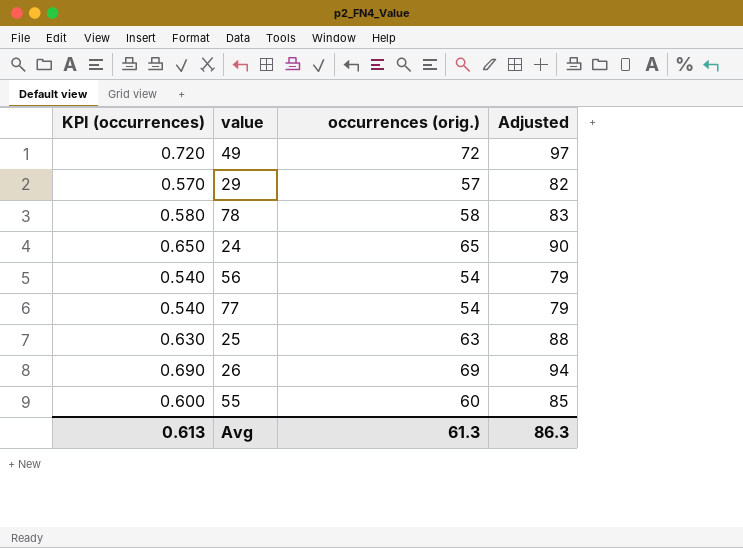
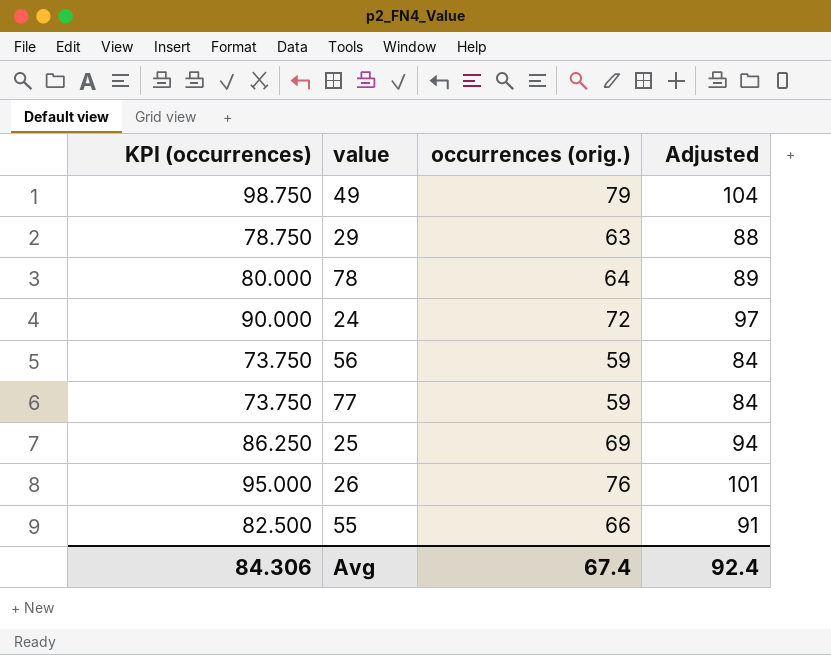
column KPI (occurrences) | formula: [occurrences (orig.)] * 0.01 -> [occurrences (orig.)] * 1.25
49 | occurrences (orig.): 72 -> 79
49 | Adjusted: 97 -> 104
29 | occurrences (orig.): 57 -> 63
29 | Adjusted: 82 -> 88
78 | occurrences (orig.): 58 -> 64
78 | Adjusted: 83 -> 89
24 | occurrences (orig.): 65 -> 72
24 | Adjusted: 90 -> 97
56 | occurrences (orig.): 54 -> 59
56 | Adjusted: 79 -> 84
77 | occurrences (orig.): 54 -> 59
77 | Adjusted: 79 -> 84
25 | occurrences (orig.): 63 -> 69
25 | Adjusted: 88 -> 94
26 | occurrences (orig.): 69 -> 76
26 | Adjusted: 94 -> 101
55 | occurrences (orig.): 60 -> 66
55 | Adjusted: 85 -> 91
Avg | KPI (occurrences): 0.613 -> 84.306
Avg | occurrences (orig.): 61.3 -> 67.4
Avg | Adjusted: 86.3 -> 92.4

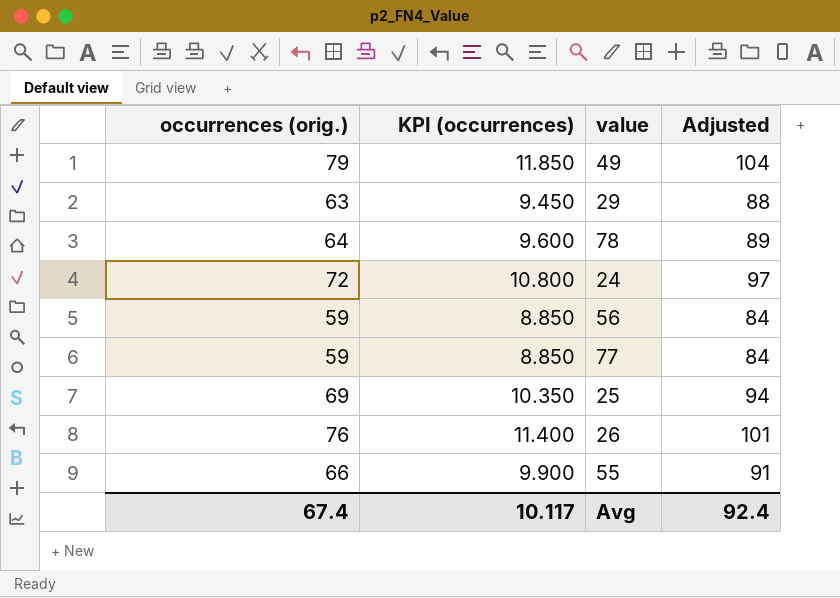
column occurrences (orig.) | position: 3 -> 1
column KPI (occurrences) | formula: [occurrences (orig.)] * 1.25 -> [occurrences (orig.)] * 0.15
Avg | KPI (occurrences): 84.306 -> 10.117

